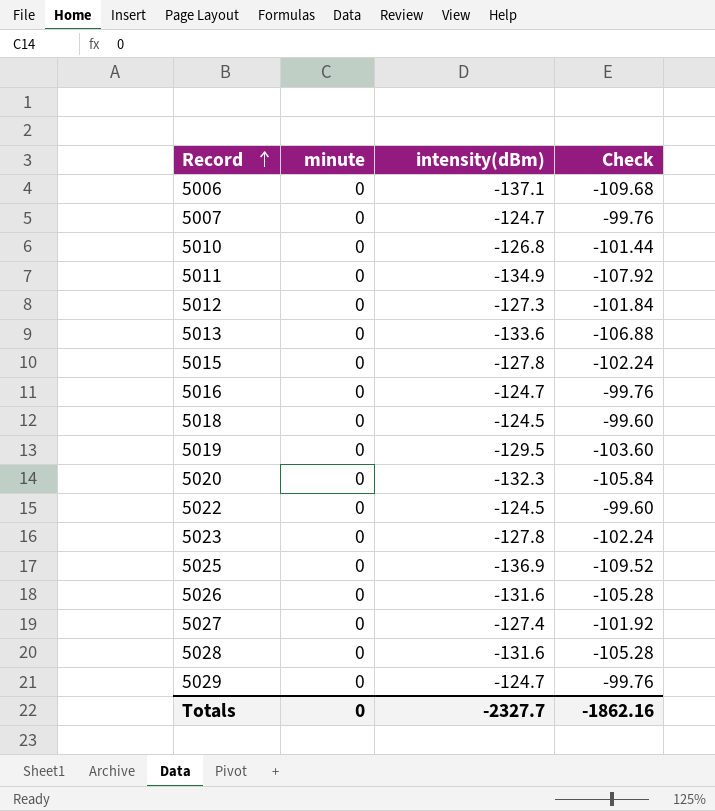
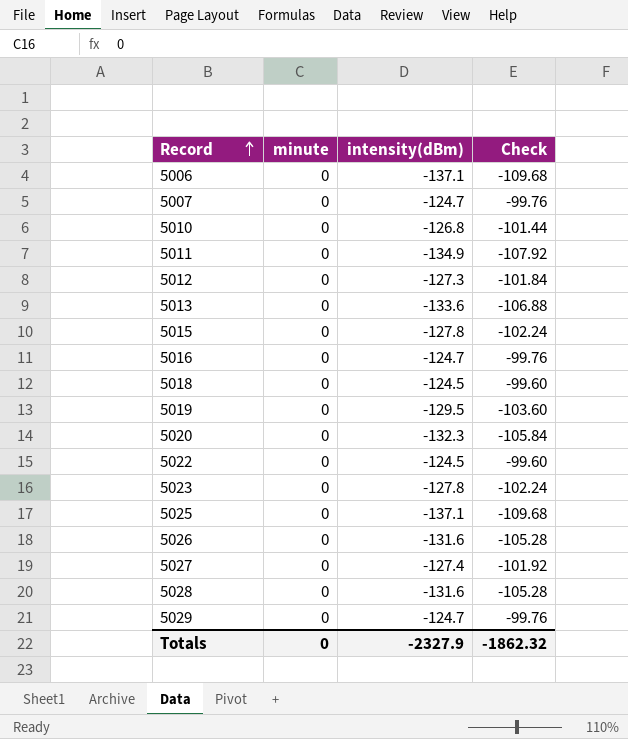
5025 | intensity(dBm): -136.9 -> -137.1
5025 | Check: -109.52 -> -109.68
Totals | intensity(dBm): -2327.7 -> -2327.9
Totals | Check: -1862.16 -> -1862.32

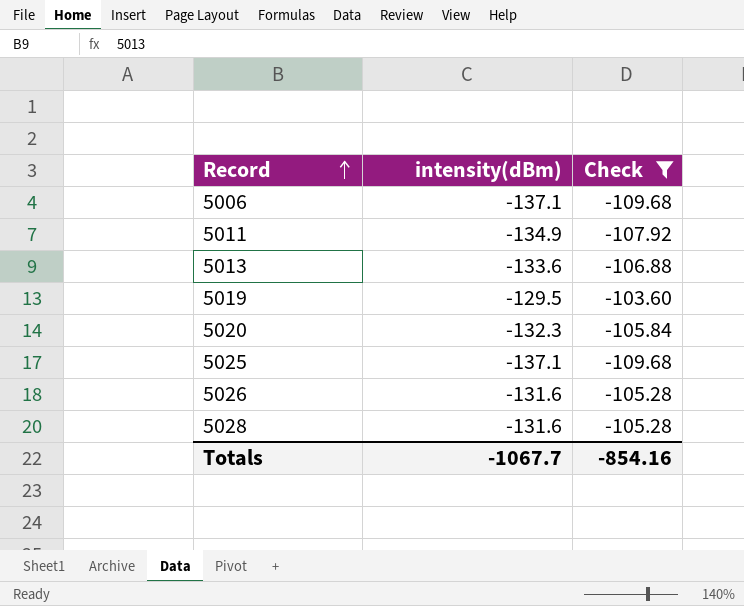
filter: none -> Check <= -103.60
column minute | position: 2 -> none
Totals | intensity(dBm): -2327.9 -> -1067.7
Totals | Check: -1862.32 -> -854.16

